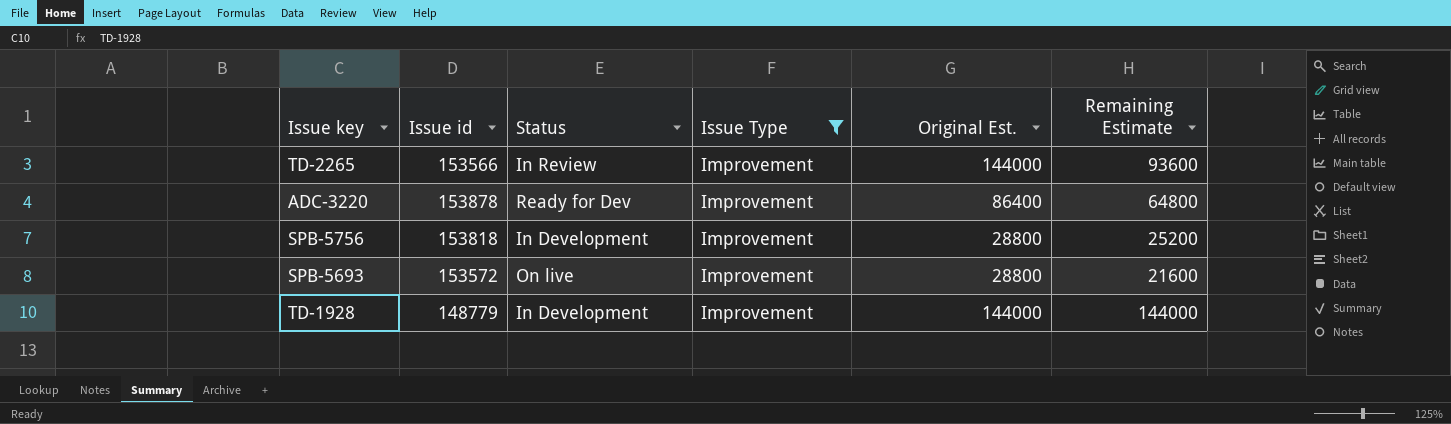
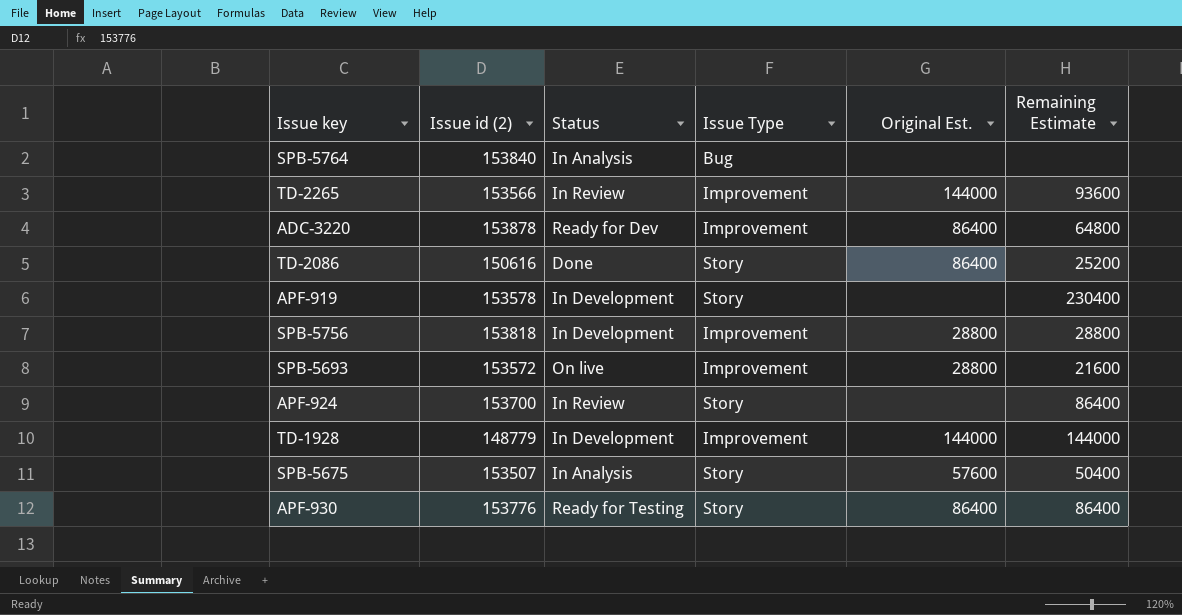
filter: Issue Type = Improvement -> none
column name: Issue id -> Issue id (2)
SPB-5756 | Remaining Estimate: 25200 -> 28800

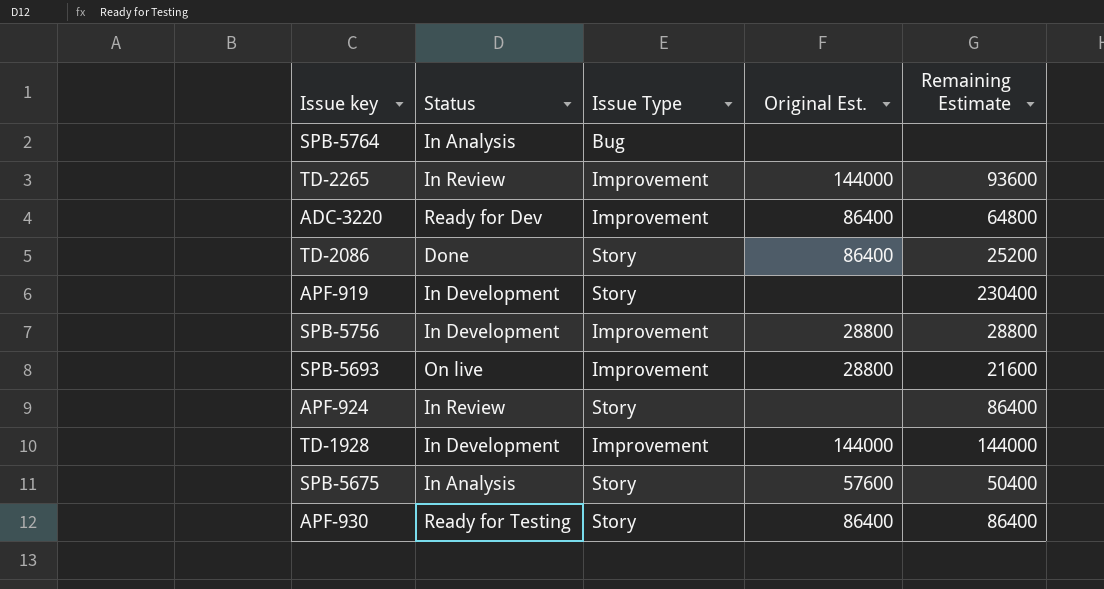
column Issue id (2) | position: 2 -> none

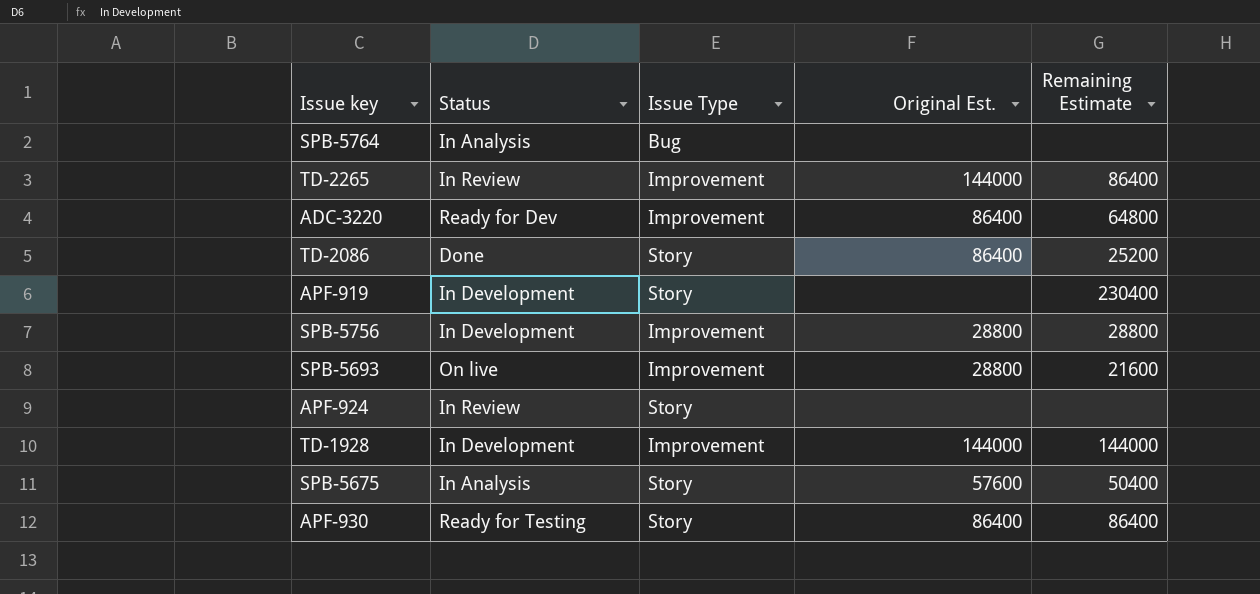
TD-2265 | Remaining Estimate: 93600 -> 86400
APF-924 | Remaining Estimate: 86400 -> none

